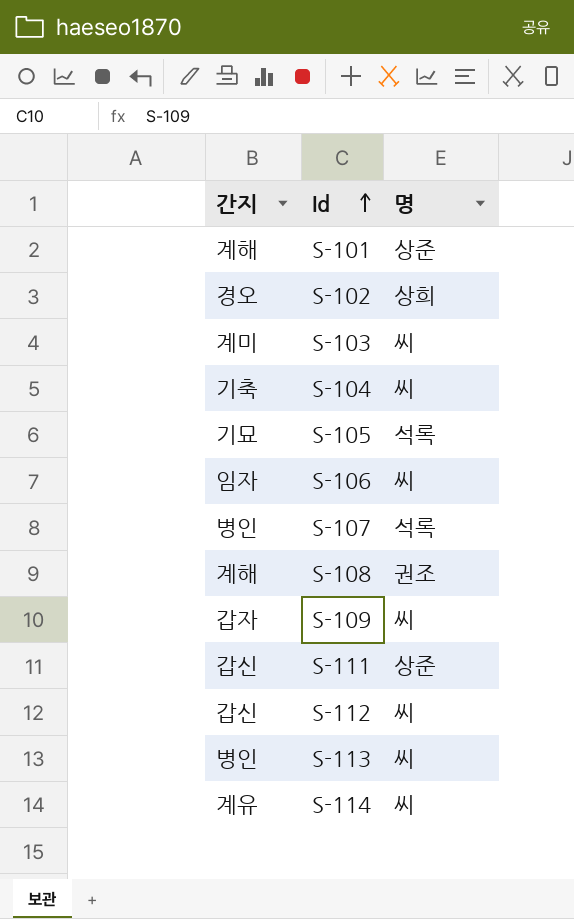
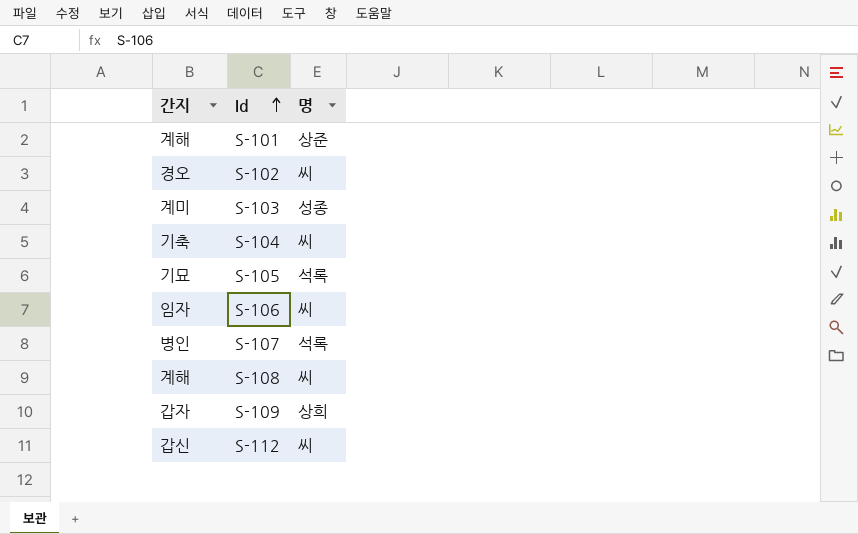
row S-111: 갑신 | 상준 -> none
row S-113: 병인 | 씨 -> none
row S-114: 계유 | 씨 -> none
S-102 | 명: 상희 -> 씨
S-103 | 명: 씨 -> 성종
S-108 | 명: 권조 -> 씨
S-109 | 명: 씨 -> 상희

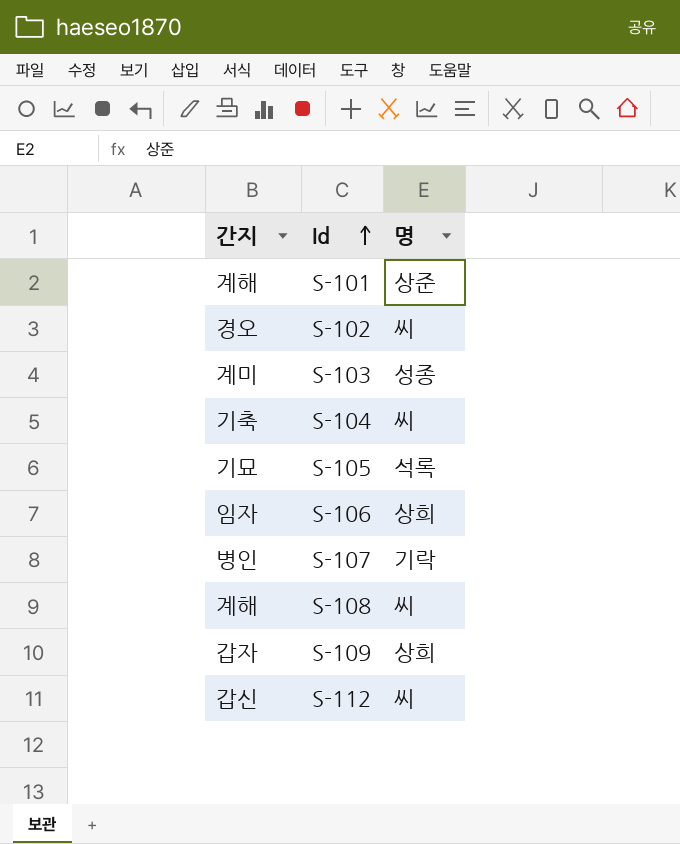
S-106 | 명: 씨 -> 상희
S-107 | 명: 석록 -> 기락

